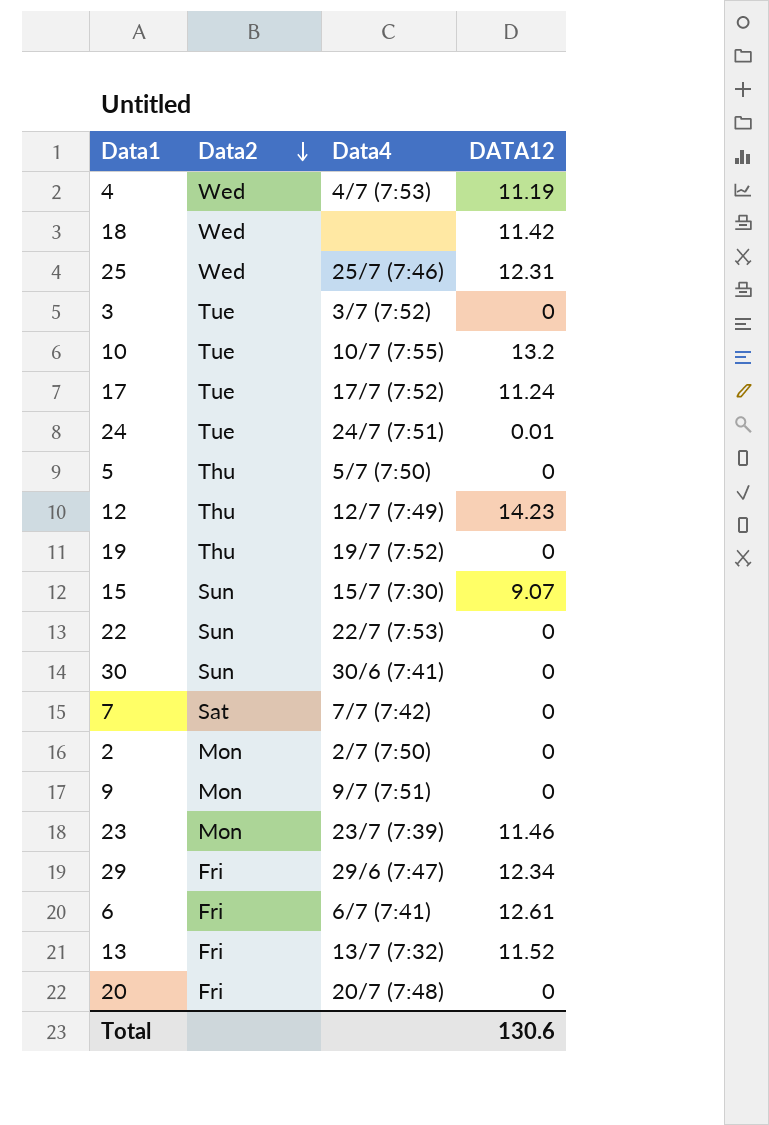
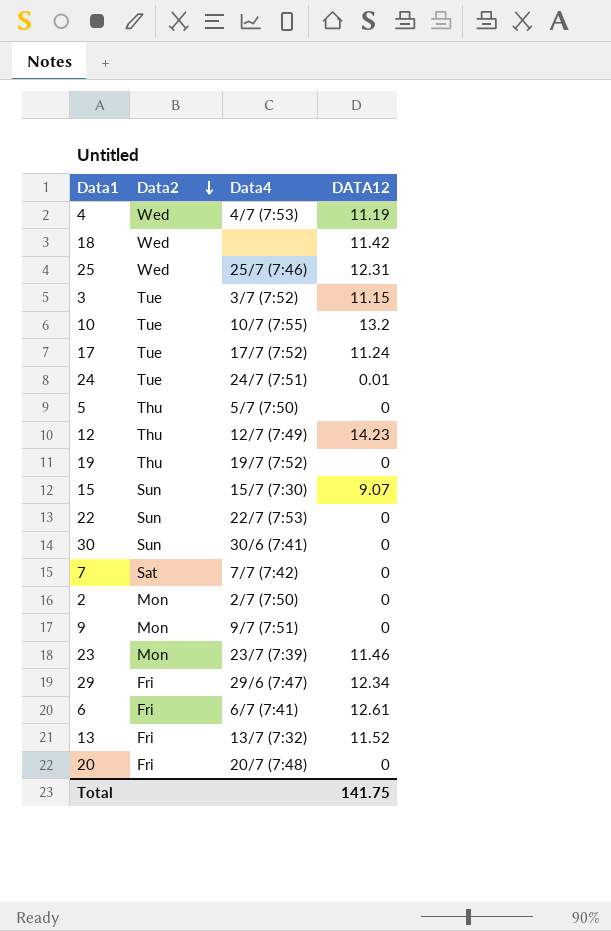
3 | DATA12: 0 -> 11.15
Total | DATA12: 130.6 -> 141.75

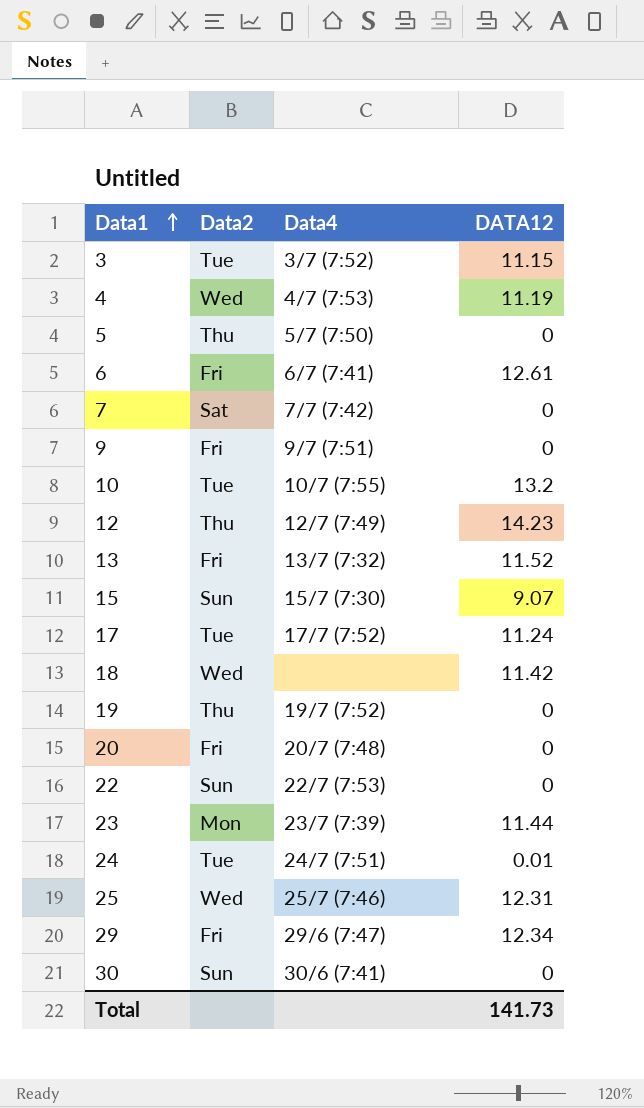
row order: Data2 descending -> Data1 ascending
row 2: Mon | 2/7 (7:50) | 0 -> none
9 | Data2: Mon -> Fri
23 | DATA12: 11.46 -> 11.44
Total | DATA12: 141.75 -> 141.73

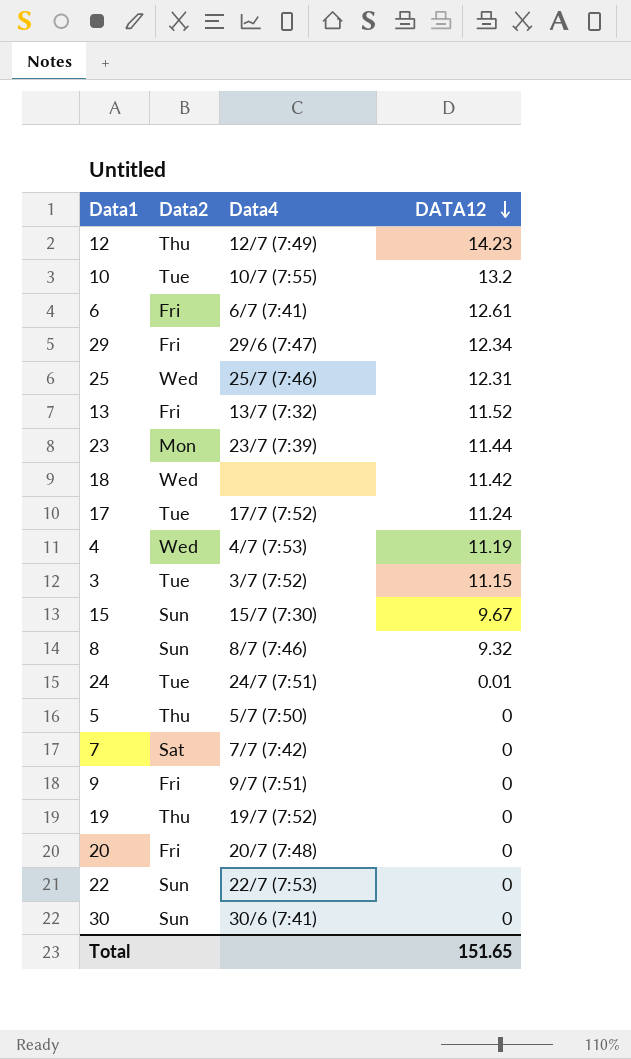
row order: Data1 ascending -> DATA12 descending
15 | DATA12: 9.07 -> 9.67
row 8: none -> Sun | 8/7 (7:46) | 9.32
Total | DATA12: 141.73 -> 151.65

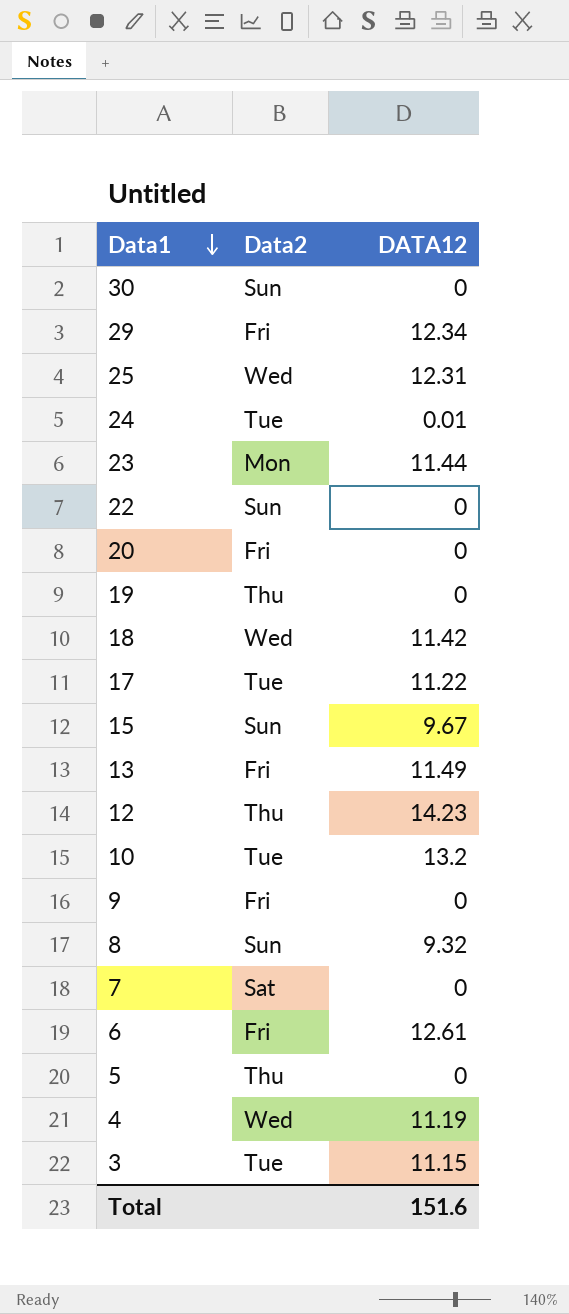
row order: DATA12 descending -> Data1 descending
column Data4 | position: 3 -> none
17 | DATA12: 11.24 -> 11.22
13 | DATA12: 11.52 -> 11.49
Total | DATA12: 151.65 -> 151.6

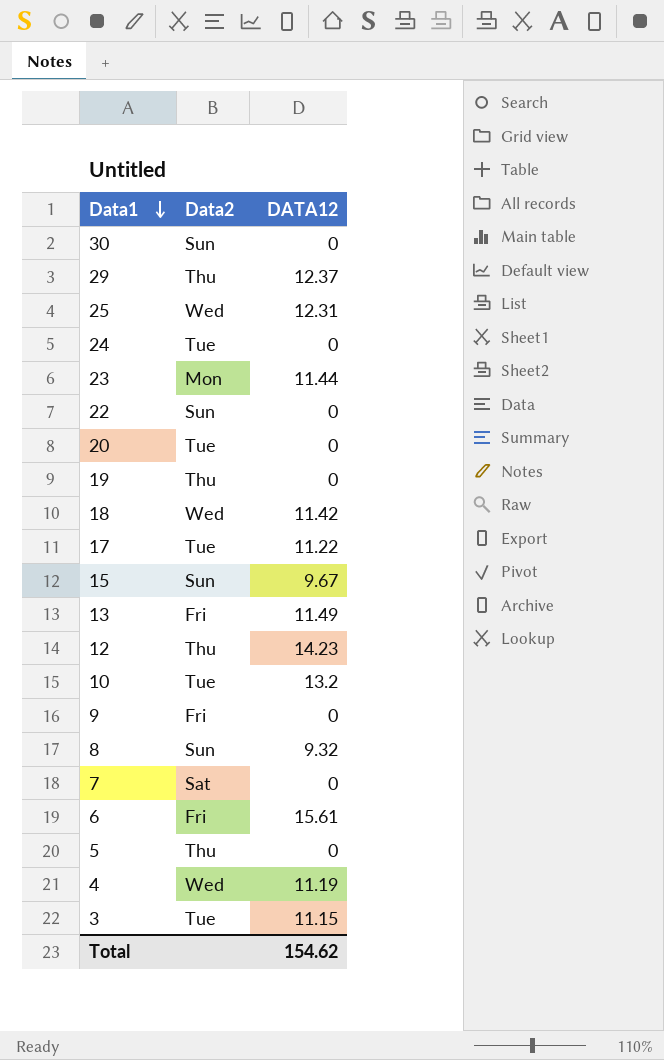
29 | Data2: Fri -> Thu
29 | DATA12: 12.34 -> 12.37
24 | DATA12: 0.01 -> 0
20 | Data2: Fri -> Tue
6 | DATA12: 12.61 -> 15.61
Total | DATA12: 151.6 -> 154.62

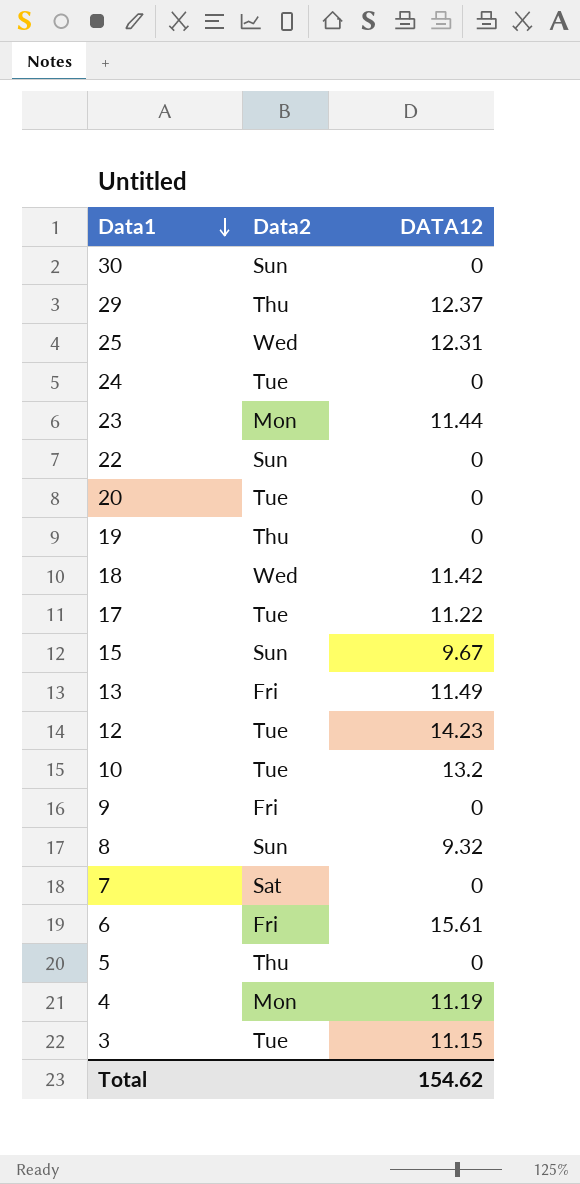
12 | Data2: Thu -> Tue
4 | Data2: Wed -> Mon

